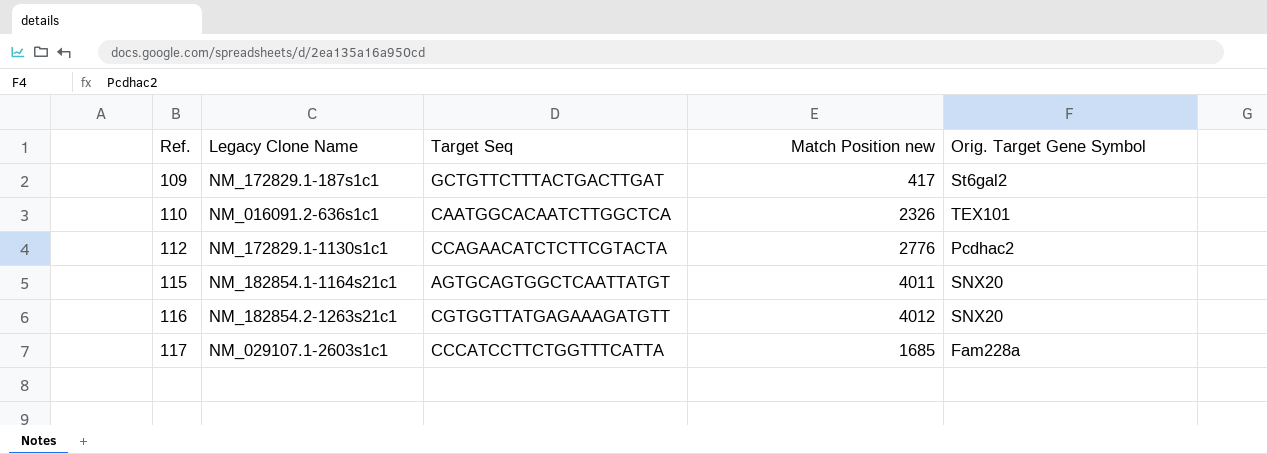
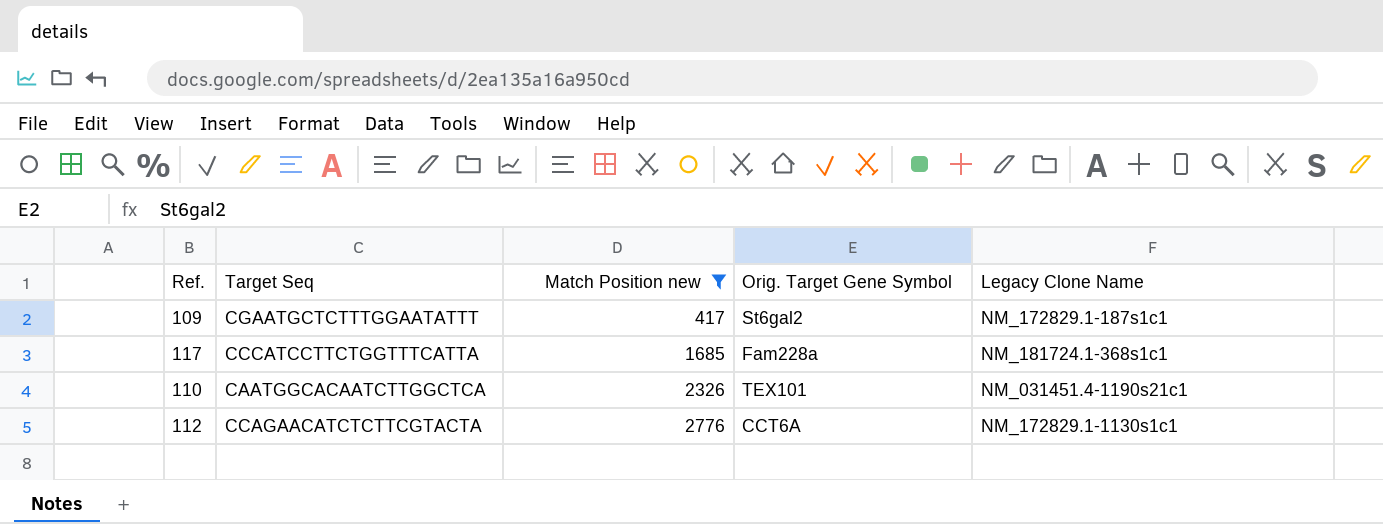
filter: none -> Match Position new <= 2776
row order: Ref. ascending -> Match Position new ascending
column Legacy Clone Name | position: 2 -> 5
109 | Target Seq: GCTGTTCTTTACTGACTTGAT -> CGAATGCTCTTTGGAATATTT
117 | Legacy Clone Name: NM_029107.1-2603s1c1 -> NM_181724.1-368s1c1
110 | Legacy Clone Name: NM_016091.2-636s1c1 -> NM_031451.4-1190s21c1
112 | Orig. Target Gene Symbol: Pcdhac2 -> CCT6A

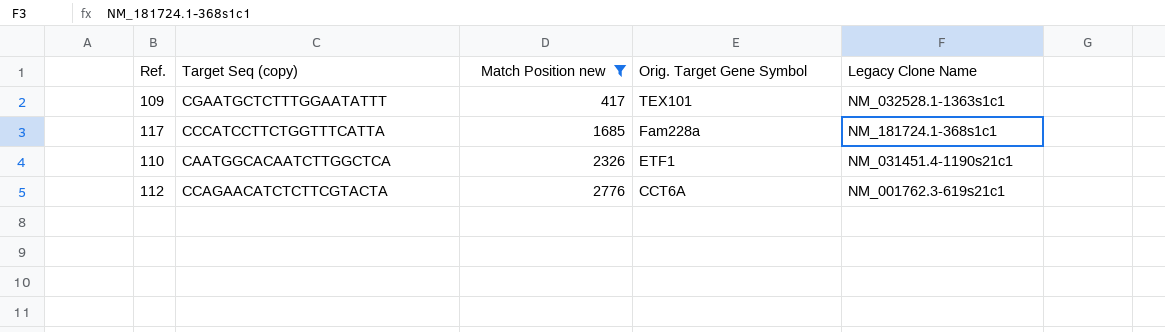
column name: Target Seq -> Target Seq (copy)
109 | Orig. Target Gene Symbol: St6gal2 -> TEX101
109 | Legacy Clone Name: NM_172829.1-187s1c1 -> NM_032528.1-1363s1c1
110 | Orig. Target Gene Symbol: TEX101 -> ETF1
112 | Legacy Clone Name: NM_172829.1-1130s1c1 -> NM_001762.3-619s21c1

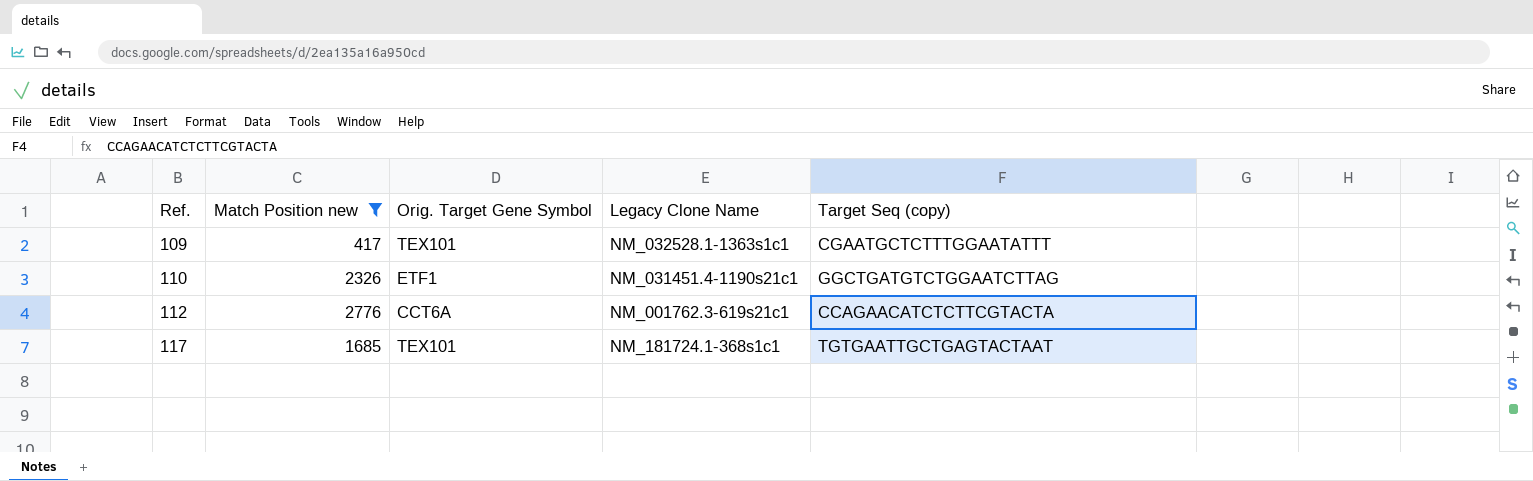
row order: Match Position new ascending -> Ref. ascending
column Target Seq (copy) | position: 2 -> 5
110 | Target Seq (copy): CAATGGCACAATCTTGGCTCA -> GGCTGATGTCTGGAATCTTAG
117 | Orig. Target Gene Symbol: Fam228a -> TEX101
117 | Target Seq (copy): CCCATCCTTCTGGTTTCATTA -> TGTGAATTGCTGAGTACTAAT

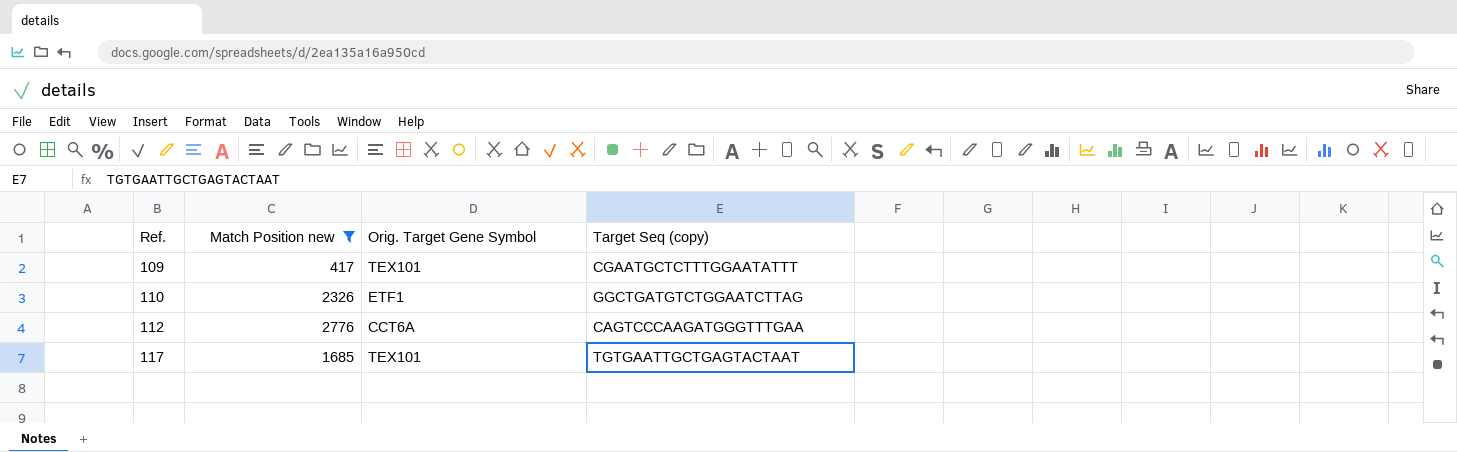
column Legacy Clone Name | position: 4 -> none
112 | Target Seq (copy): CCAGAACATCTCTTCGTACTA -> CAGTCCCAAGATGGGTTTGAA

